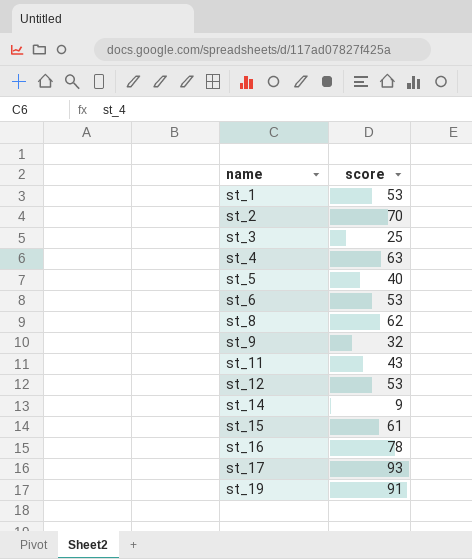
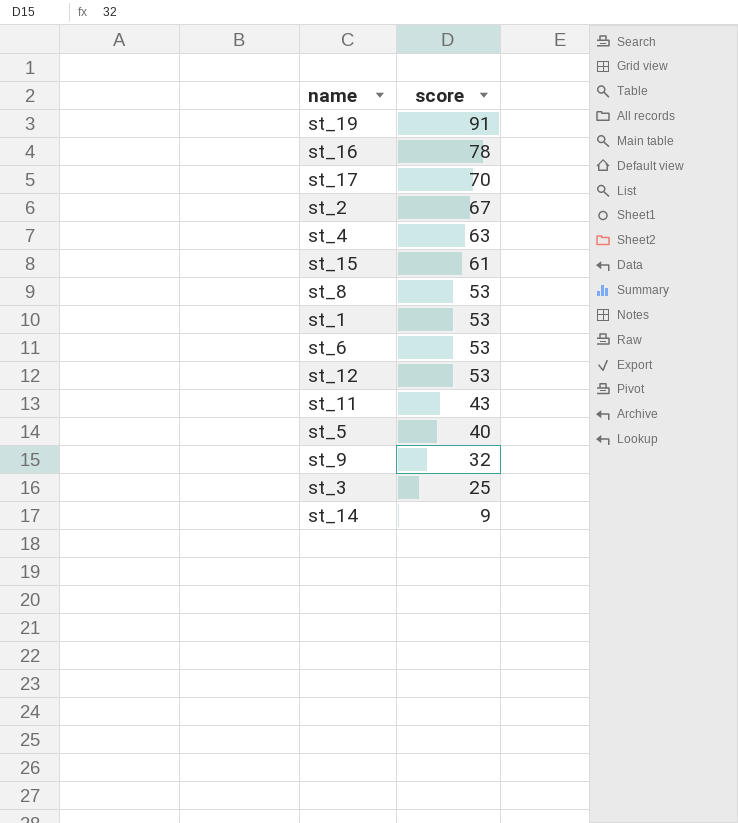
row order: name ascending -> score descending
st_17 | score: 93 -> 70
st_2 | score: 70 -> 67
st_8 | score: 62 -> 53

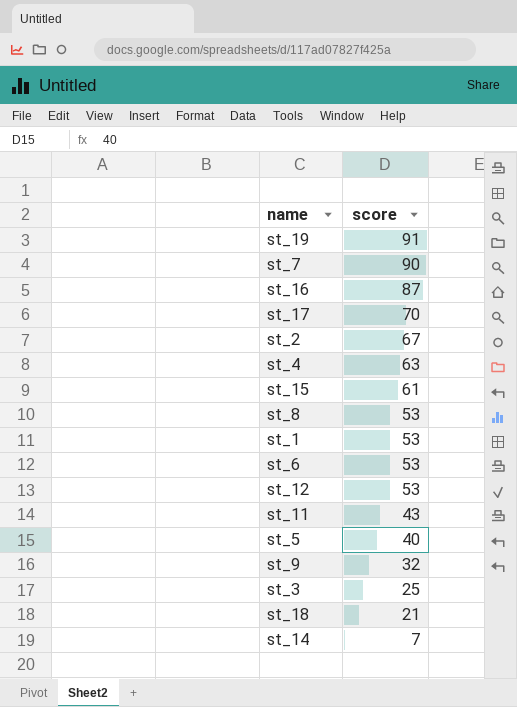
row st_7: none -> 90
st_16 | score: 78 -> 87
row st_18: none -> 21
st_14 | score: 9 -> 7

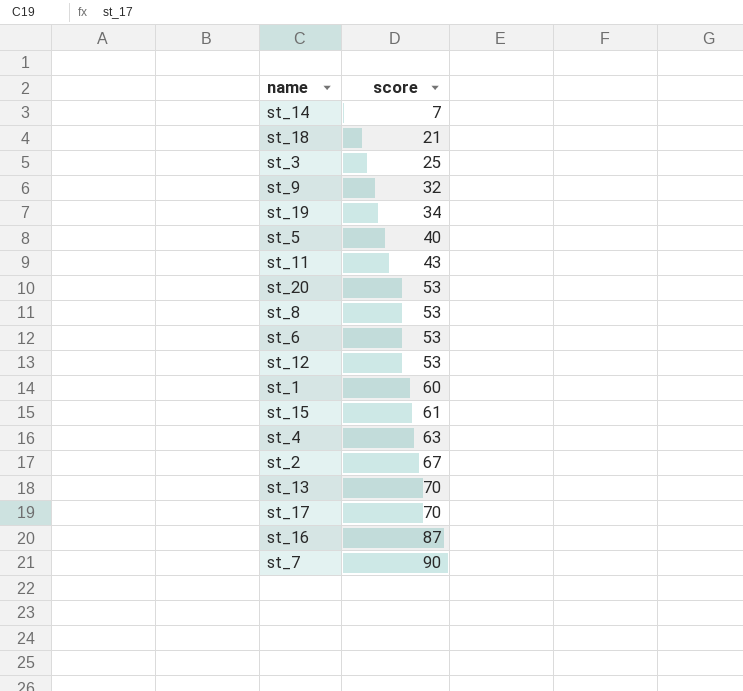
row order: score descending -> score ascending
st_19 | score: 91 -> 34
row st_20: none -> 53
st_1 | score: 53 -> 60
row st_13: none -> 70

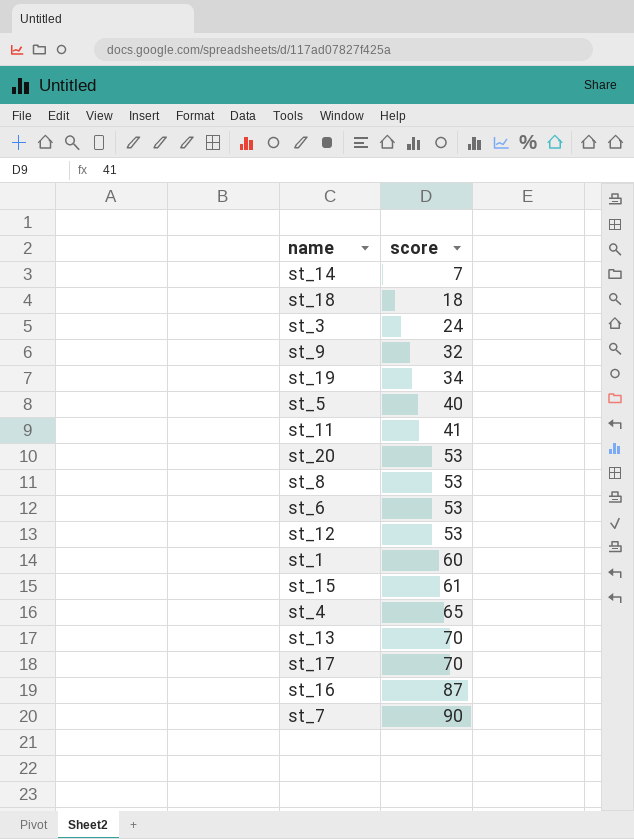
row st_2: 67 -> none
st_18 | score: 21 -> 18
st_3 | score: 25 -> 24
st_11 | score: 43 -> 41
st_4 | score: 63 -> 65

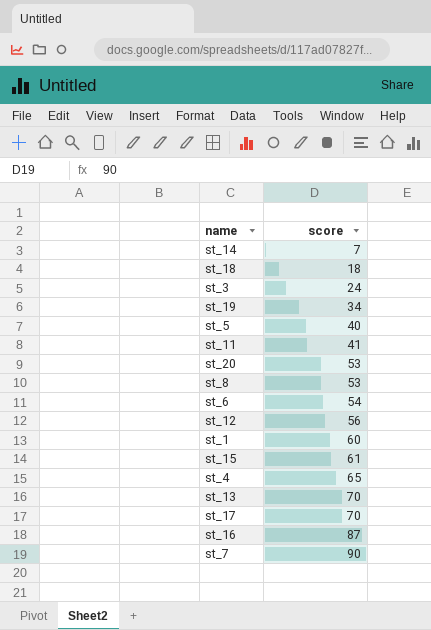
row st_9: 32 -> none
st_6 | score: 53 -> 54
st_12 | score: 53 -> 56

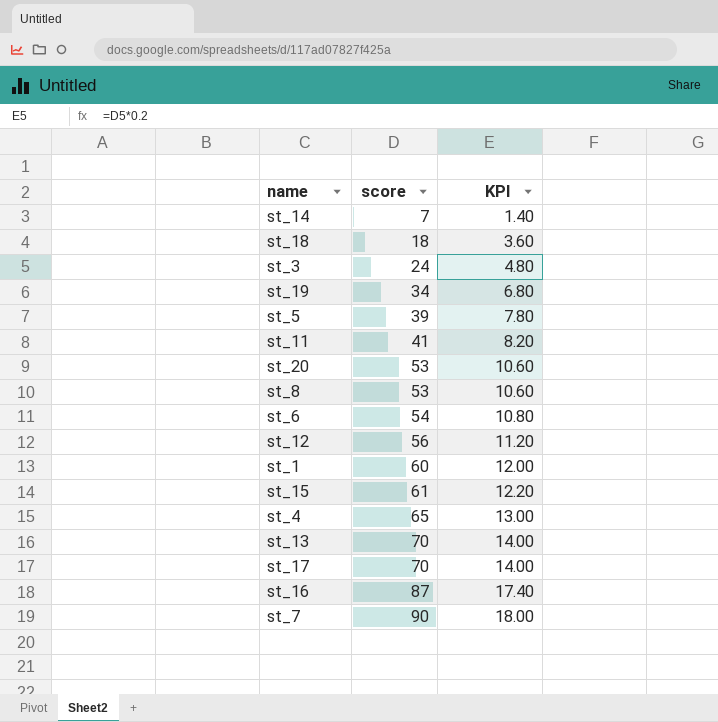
column KPI | formula: none -> [score] * 0.2
st_5 | score: 40 -> 39

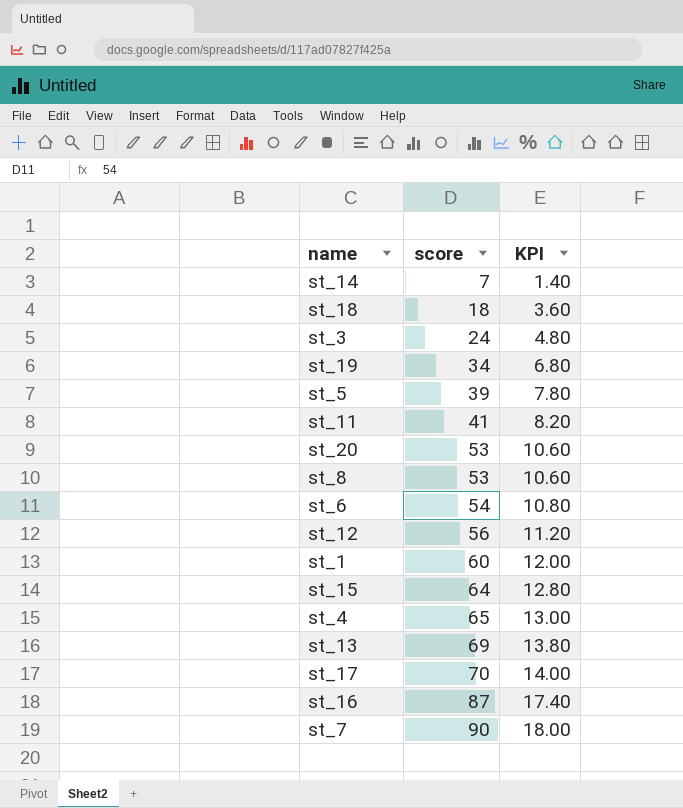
st_15 | score: 61 -> 64
st_15 | KPI: 12.20 -> 12.80
st_13 | score: 70 -> 69
st_13 | KPI: 14.00 -> 13.80

